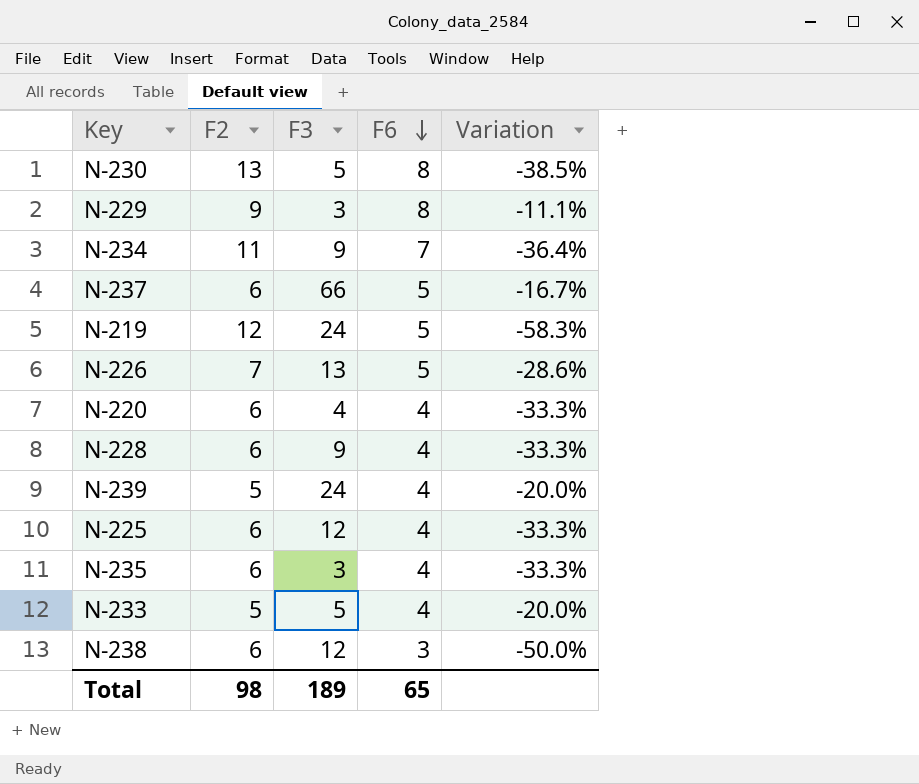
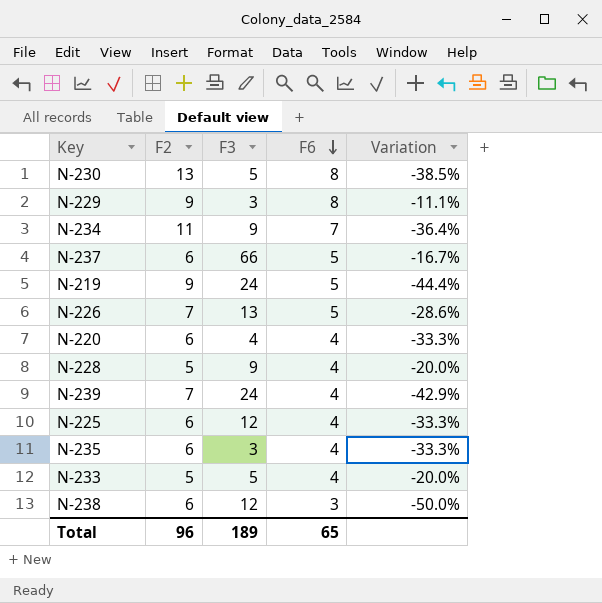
N-219 | F2: 12 -> 9
N-219 | Variation: -58.3% -> -44.4%
N-228 | F2: 6 -> 5
N-228 | Variation: -33.3% -> -20.0%
N-239 | F2: 5 -> 7
N-239 | Variation: -20.0% -> -42.9%
Total | F2: 98 -> 96

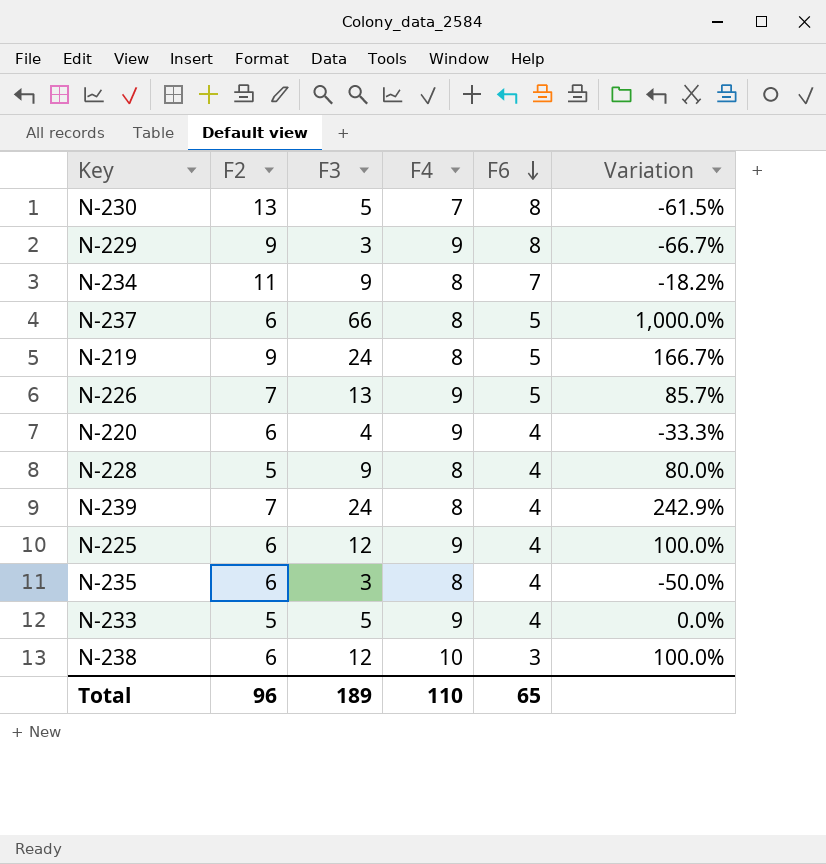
column F4 | position: none -> 4
column Variation | formula: ([F6] - [F2]) / [F2] -> ([F3] - [F2]) / [F2]

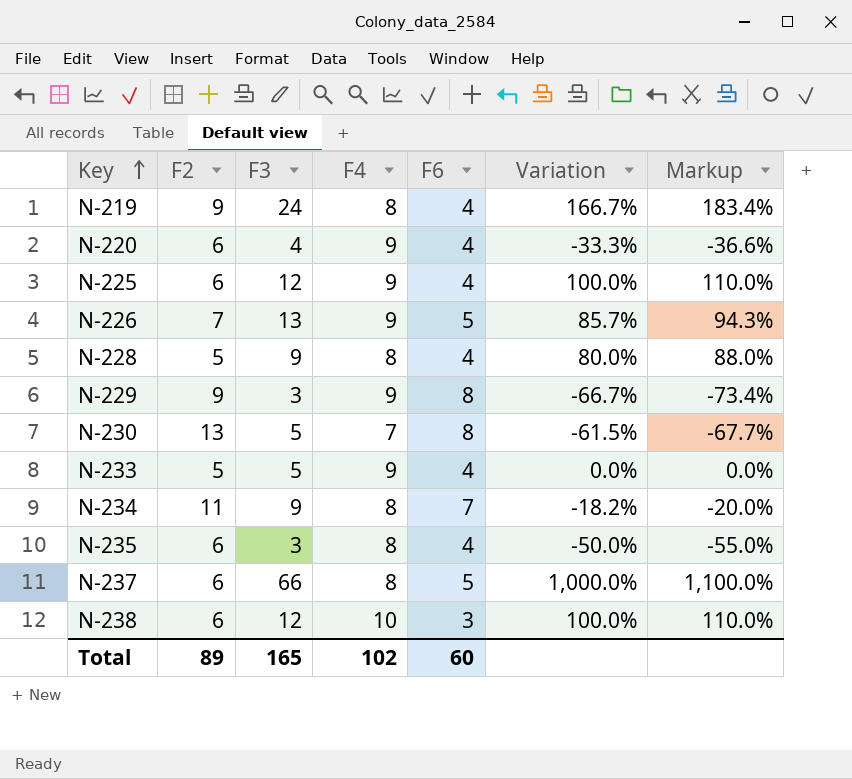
row order: F6 descending -> Key ascending
column Markup | formula: none -> [Variation] * 1.1
row N-239: 7 | 24 | 8 | 4 | 242.9% -> none
N-219 | F6: 5 -> 4
Total | F2: 96 -> 89
Total | F3: 189 -> 165
Total | F4: 110 -> 102
Total | F6: 65 -> 60

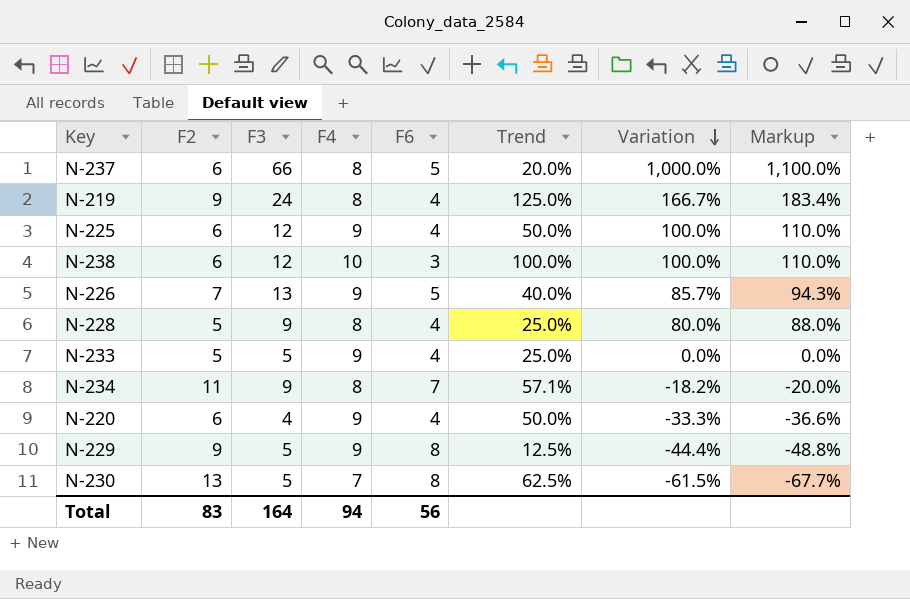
row order: Key ascending -> Variation descending
column Trend | formula: none -> ([F2] - [F6]) / [F6]
row N-235: 6 | 3 | 8 | 4 | -50.0% | -55.0% -> none
N-229 | F3: 3 -> 5
N-229 | Variation: -66.7% -> -44.4%
N-229 | Markup: -73.4% -> -48.8%
Total | F2: 89 -> 83
Total | F3: 165 -> 164
Total | F4: 102 -> 94
Total | F6: 60 -> 56

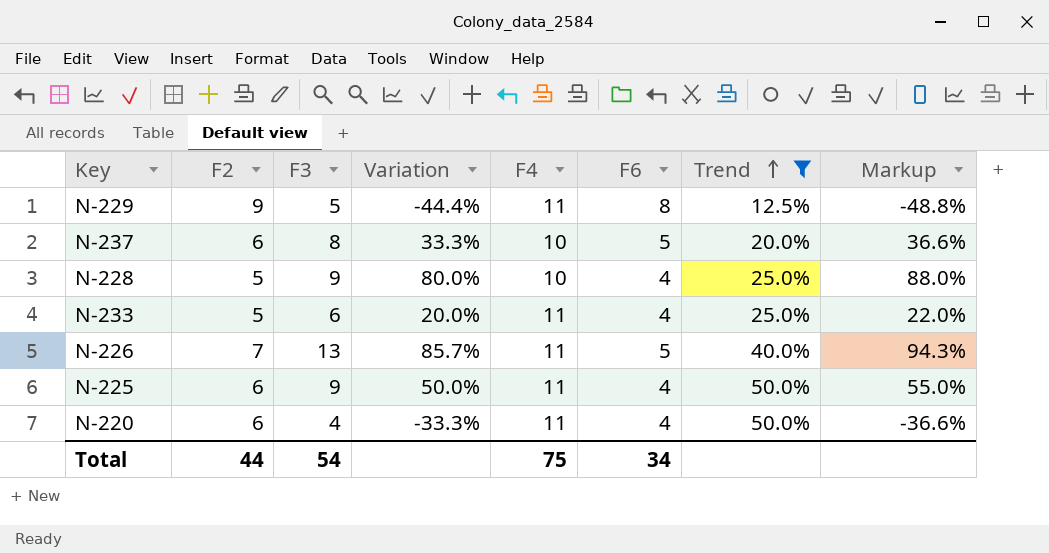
filter: none -> Trend <= 50.0%
row order: Variation descending -> Trend ascending
column Variation | position: 7 -> 4
N-229 | F4: 9 -> 11
N-237 | F3: 66 -> 8
N-237 | Variation: 1,000.0% -> 33.3%
N-237 | F4: 8 -> 10
N-237 | Markup: 1,100.0% -> 36.6%
N-228 | F4: 8 -> 10
N-233 | F3: 5 -> 6
N-233 | Variation: 0.0% -> 20.0%
N-233 | F4: 9 -> 11
N-233 | Markup: 0.0% -> 22.0%
N-226 | F4: 9 -> 11
N-225 | F3: 12 -> 9
N-225 | Variation: 100.0% -> 50.0%
N-225 | F4: 9 -> 11
N-225 | Markup: 110.0% -> 55.0%
N-220 | F4: 9 -> 11
Total | F2: 83 -> 44
Total | F3: 164 -> 54
Total | F4: 94 -> 75
Total | F6: 56 -> 34

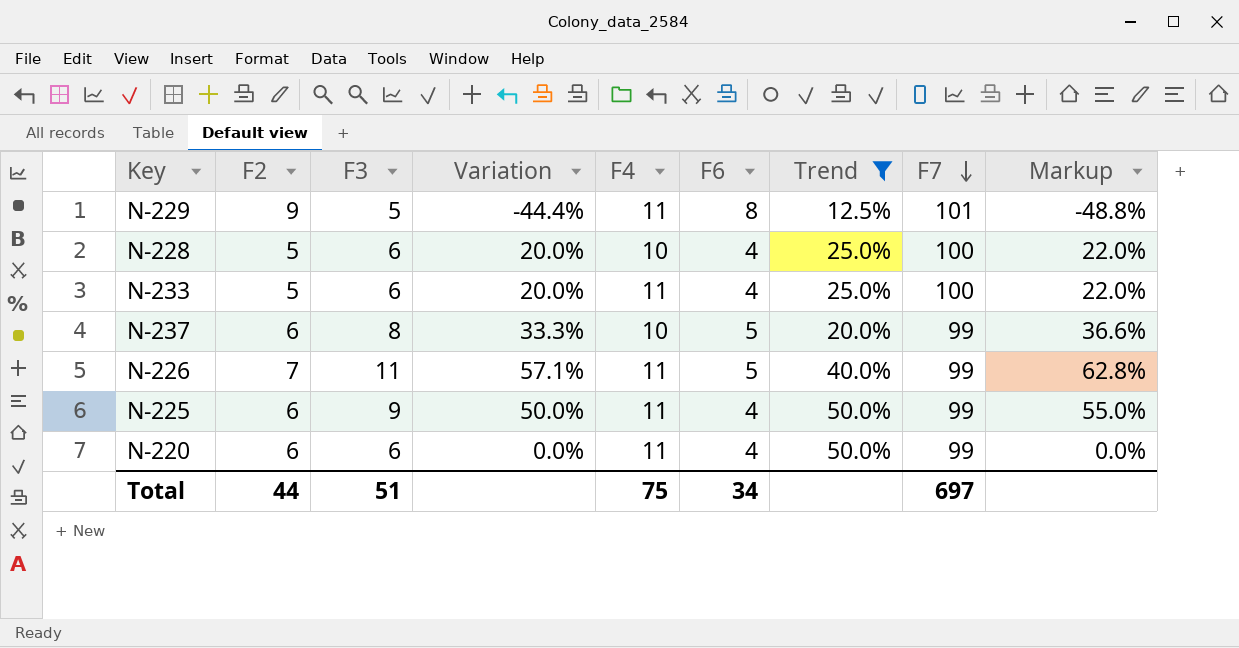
row order: Trend ascending -> F7 descending
column F7 | position: none -> 8
N-228 | F3: 9 -> 6
N-228 | Variation: 80.0% -> 20.0%
N-228 | Markup: 88.0% -> 22.0%
N-226 | F3: 13 -> 11
N-226 | Variation: 85.7% -> 57.1%
N-226 | Markup: 94.3% -> 62.8%
N-220 | F3: 4 -> 6
N-220 | Variation: -33.3% -> 0.0%
N-220 | Markup: -36.6% -> 0.0%
Total | F3: 54 -> 51

